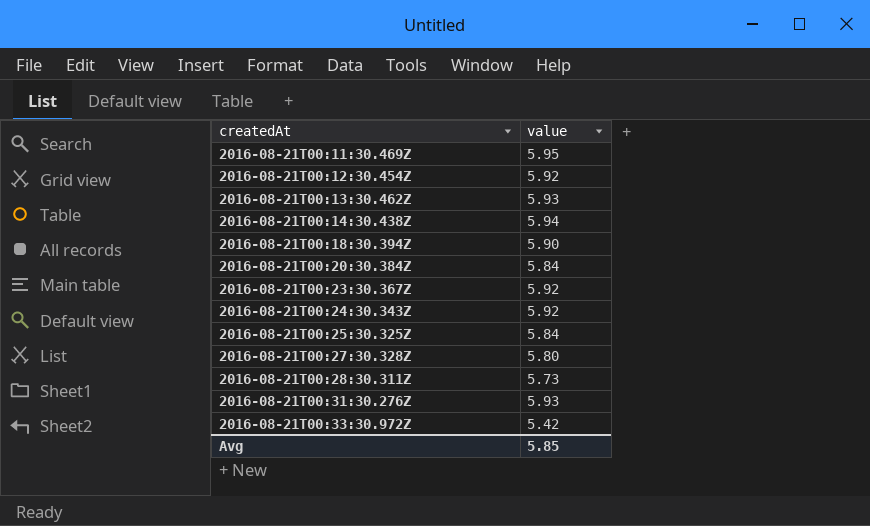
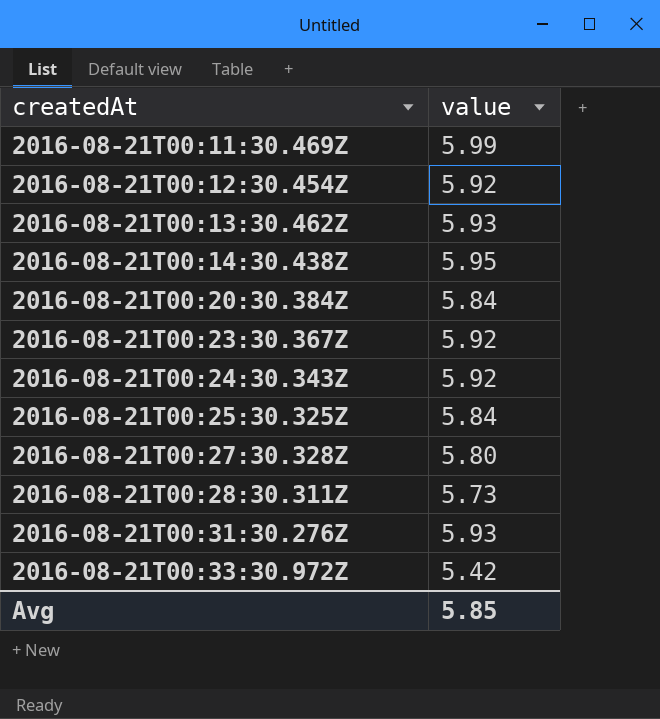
row 2016-08-21T00:18:30.394Z: 5.90 -> none
2016-08-21T00:11:30.469Z | value: 5.95 -> 5.99
2016-08-21T00:14:30.438Z | value: 5.94 -> 5.95

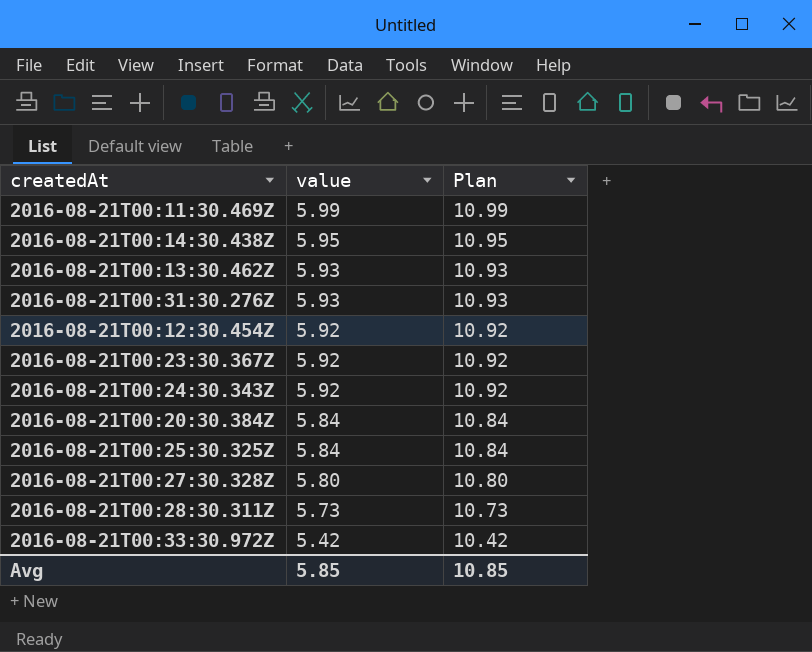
row order: createdAt ascending -> value descending
column Plan | formula: none -> [value] + 5

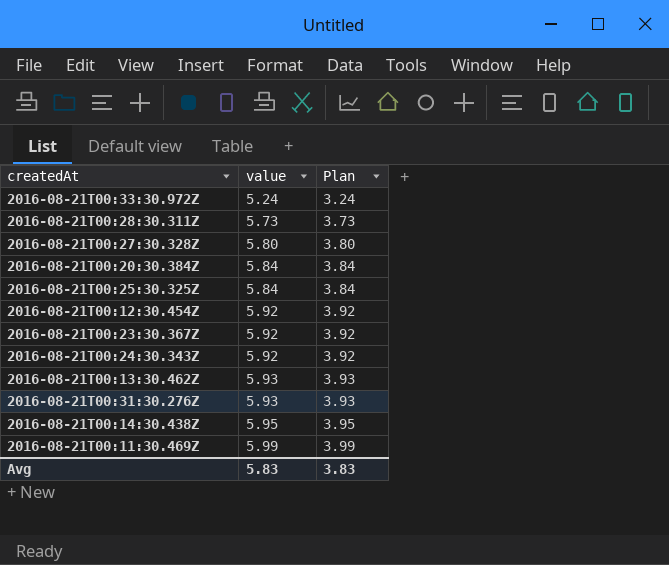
row order: value descending -> value ascending
column Plan | formula: [value] + 5 -> [value] - 2
2016-08-21T00:33:30.972Z | value: 5.42 -> 5.24
Avg | value: 5.85 -> 5.83
Avg | Plan: 10.85 -> 3.83

